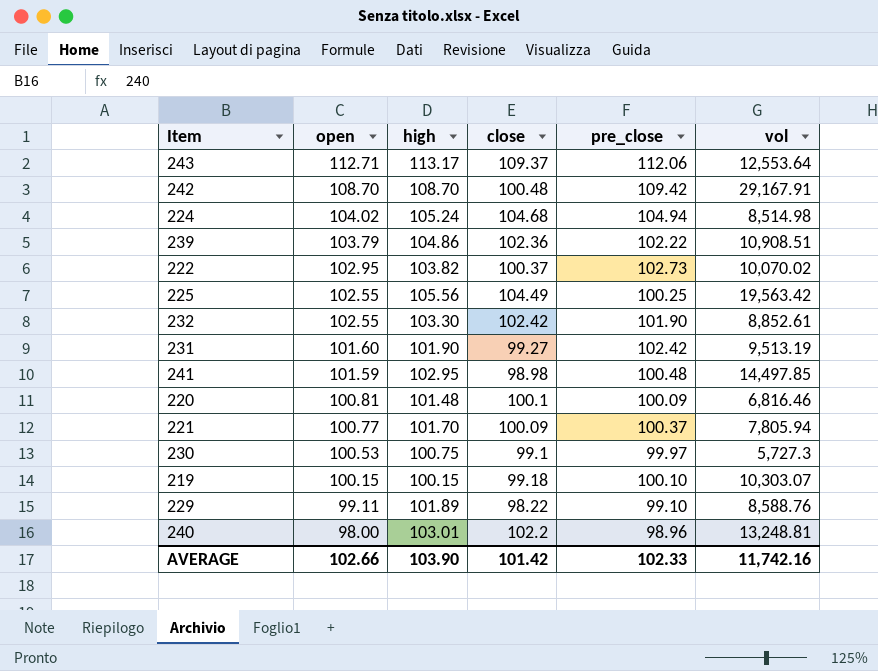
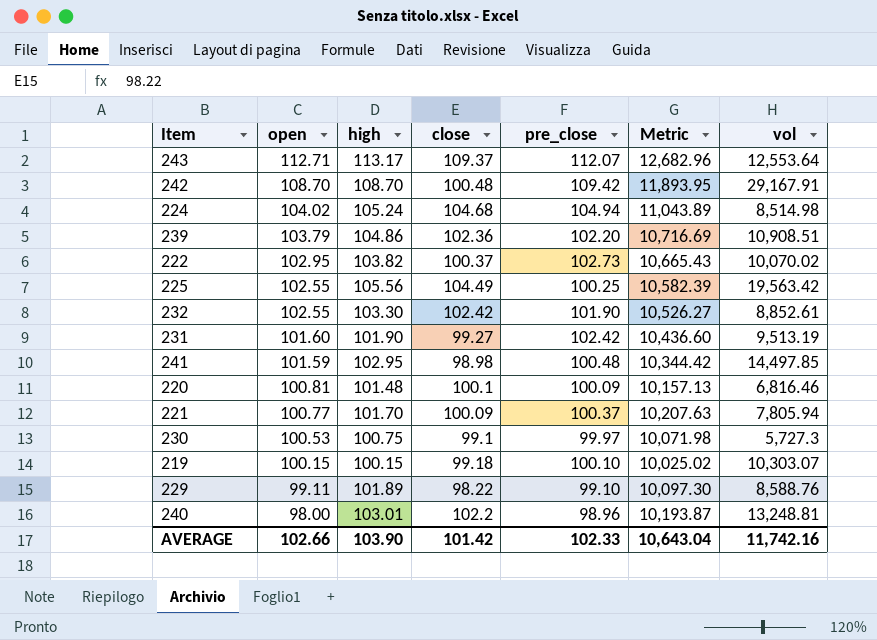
column Metric | formula: none -> [high] * [pre_close]
243 | pre_close: 112.06 -> 112.07
239 | pre_close: 102.22 -> 102.20

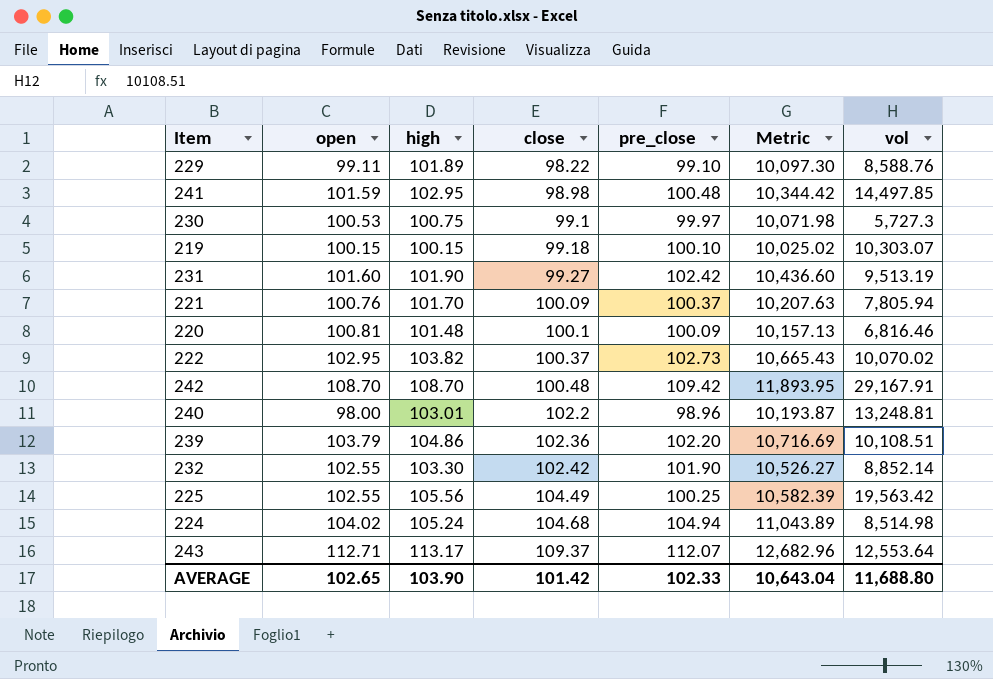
row order: open descending -> close ascending
221 | open: 100.77 -> 100.76
239 | vol: 10,908.51 -> 10,108.51
232 | vol: 8,852.61 -> 8,852.14
AVERAGE | open: 102.66 -> 102.65
AVERAGE | vol: 11,742.16 -> 11,688.80

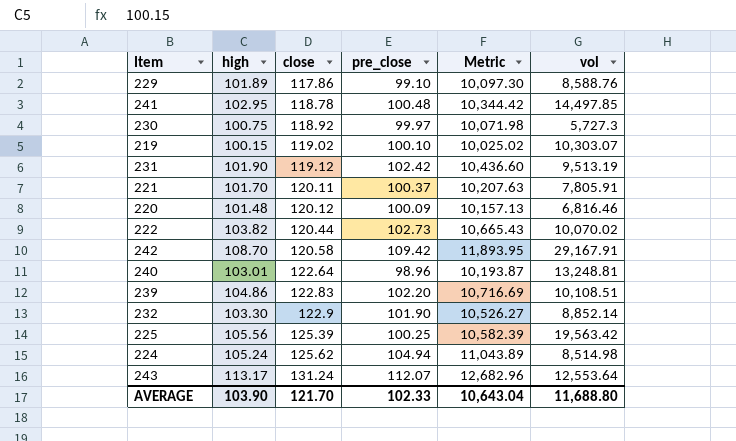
column open | position: 2 -> none
229 | close: 98.22 -> 117.86
241 | close: 98.98 -> 118.78
230 | close: 99.1 -> 118.92
219 | close: 99.18 -> 119.02
231 | close: 99.27 -> 119.12
221 | close: 100.09 -> 120.11
221 | vol: 7,805.94 -> 7,805.91
220 | close: 100.1 -> 120.12
222 | close: 100.37 -> 120.44
242 | close: 100.48 -> 120.58
240 | close: 102.2 -> 122.64
239 | close: 102.36 -> 122.83
232 | close: 102.42 -> 122.9
225 | close: 104.49 -> 125.39
224 | close: 104.68 -> 125.62
243 | close: 109.37 -> 131.24
AVERAGE | close: 101.42 -> 121.70

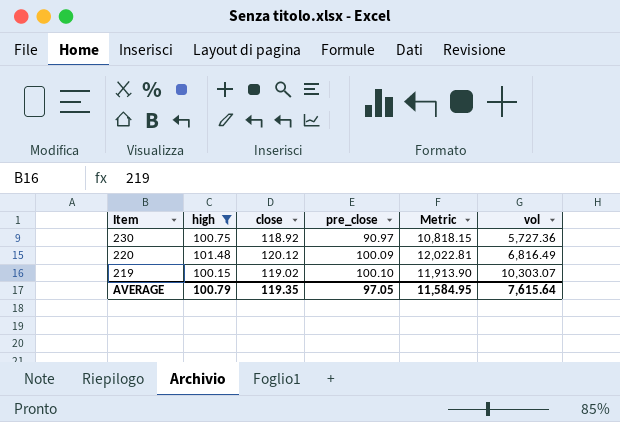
filter: none -> high <= 101.48
row order: close ascending -> Item descending
column Metric | formula: [high] * [pre_close] -> [close] * [pre_close]
230 | pre_close: 99.97 -> 90.97
230 | vol: 5,727.3 -> 5,727.36
220 | vol: 6,816.46 -> 6,816.49
AVERAGE | high: 103.90 -> 100.79
AVERAGE | close: 121.70 -> 119.35
AVERAGE | pre_close: 102.33 -> 97.05
AVERAGE | Metric: 10,643.04 -> 11,584.95
AVERAGE | vol: 11,688.80 -> 7,615.64

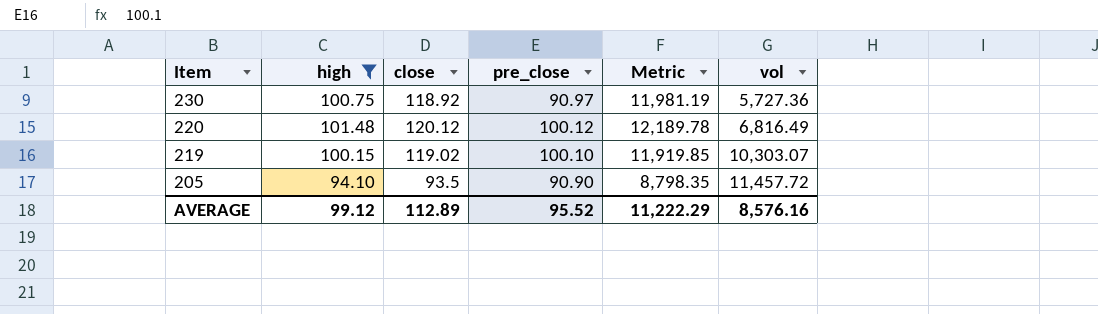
column Metric | formula: [close] * [pre_close] -> [high] * [close]
220 | pre_close: 100.09 -> 100.12
row 205: none -> 94.10 | 93.5 | 90.90 | 8,798.35 | 11,457.72
AVERAGE | high: 100.79 -> 99.12
AVERAGE | close: 119.35 -> 112.89
AVERAGE | pre_close: 97.05 -> 95.52
AVERAGE | Metric: 11,584.95 -> 11,222.29
AVERAGE | vol: 7,615.64 -> 8,576.16

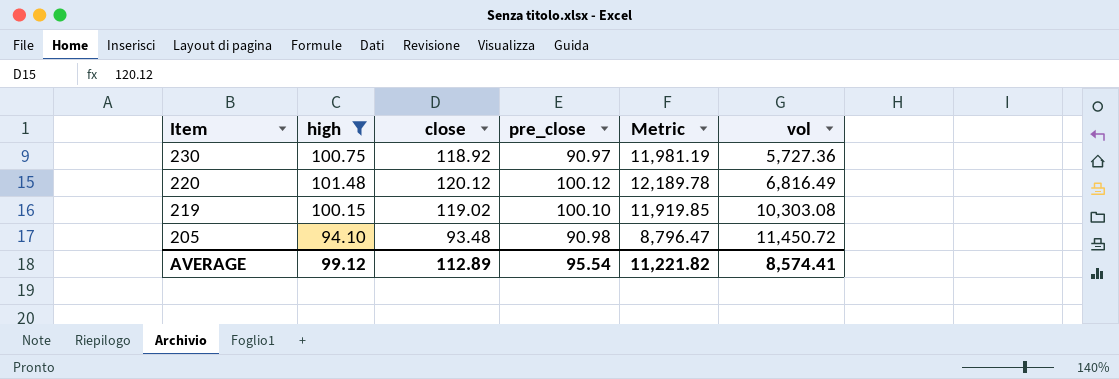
219 | vol: 10,303.07 -> 10,303.08
205 | close: 93.5 -> 93.48
205 | pre_close: 90.90 -> 90.98
205 | Metric: 8,798.35 -> 8,796.47
205 | vol: 11,457.72 -> 11,450.72
AVERAGE | pre_close: 95.52 -> 95.54
AVERAGE | Metric: 11,222.29 -> 11,221.82
AVERAGE | vol: 8,576.16 -> 8,574.41

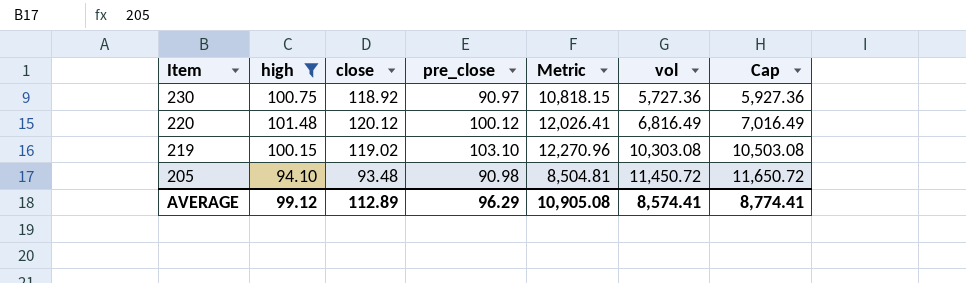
column Metric | formula: [high] * [close] -> [close] * [pre_close]
column Cap | formula: none -> [vol] + 200
219 | pre_close: 100.10 -> 103.10
AVERAGE | pre_close: 95.54 -> 96.29
AVERAGE | Metric: 11,221.82 -> 10,905.08

